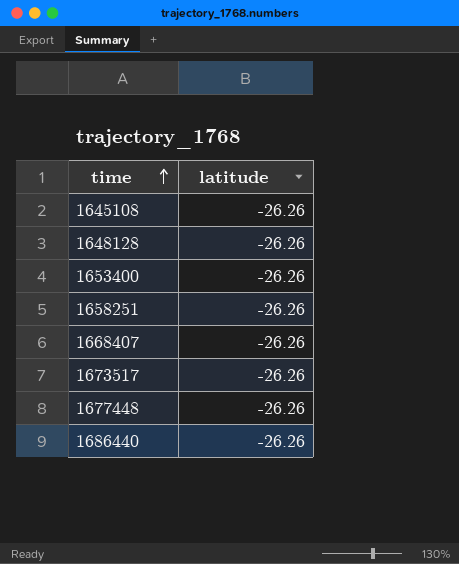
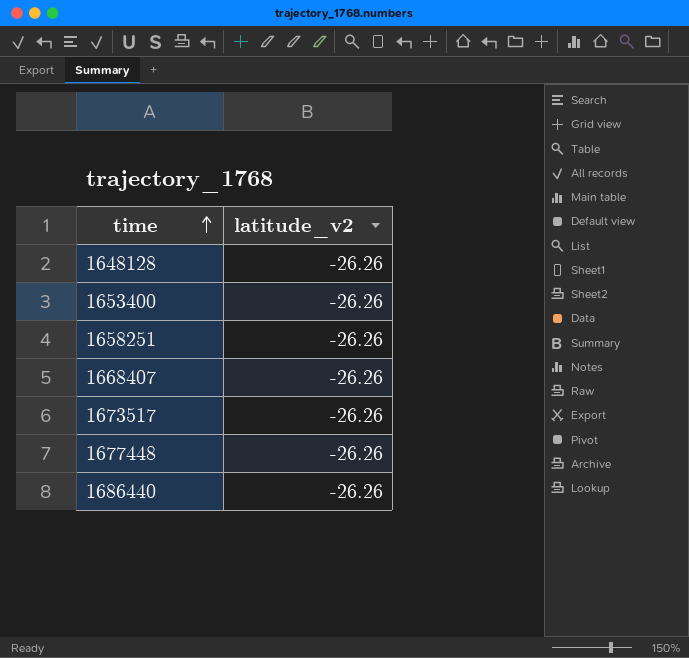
column name: latitude -> latitude_v2
row 1645108: -26.26 -> none

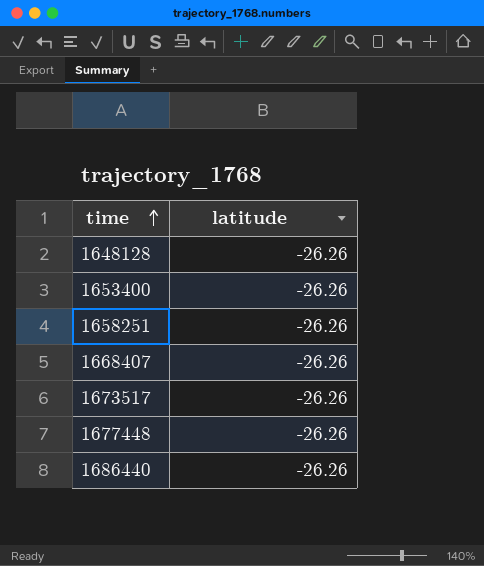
column name: latitude_v2 -> latitude

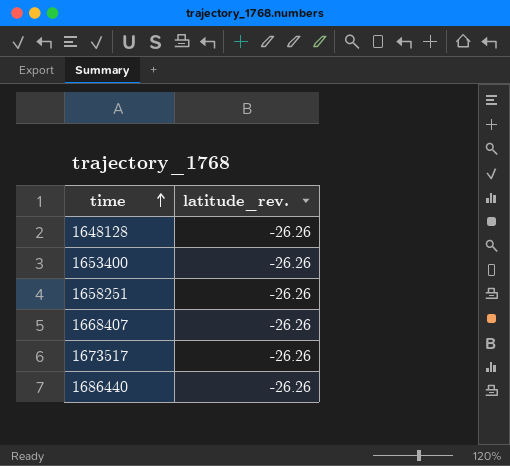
column name: latitude -> latitude_rev.
row 1677448: -26.26 -> none

